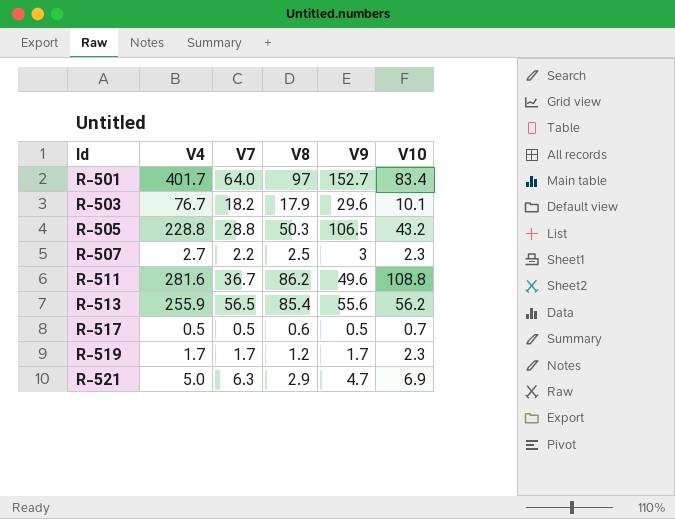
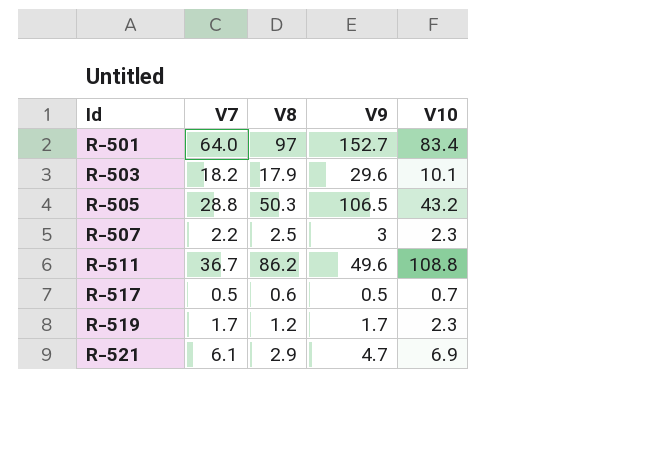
column V4 | position: 2 -> none
row R-513: 255.9 | 56.5 | 85.4 | 55.6 | 56.2 -> none
R-521 | V7: 6.3 -> 6.1

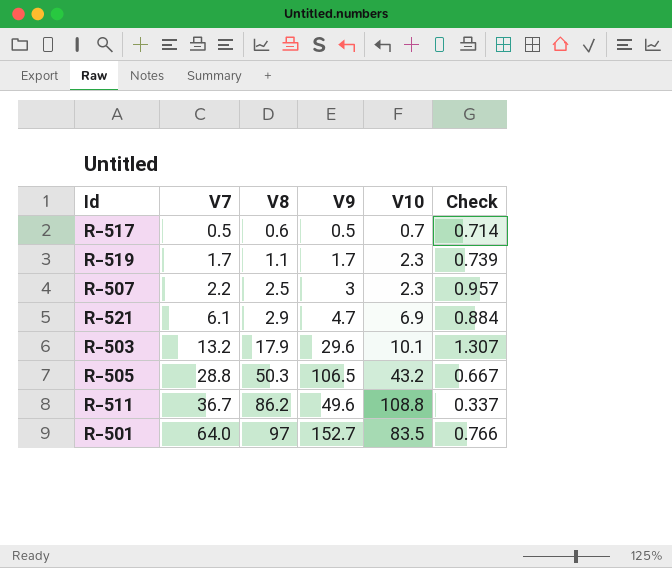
row order: Id ascending -> V7 ascending
column Check | formula: none -> [V7] / [V10]
R-519 | V8: 1.2 -> 1.1
R-503 | V7: 18.2 -> 13.2
R-501 | V10: 83.4 -> 83.5

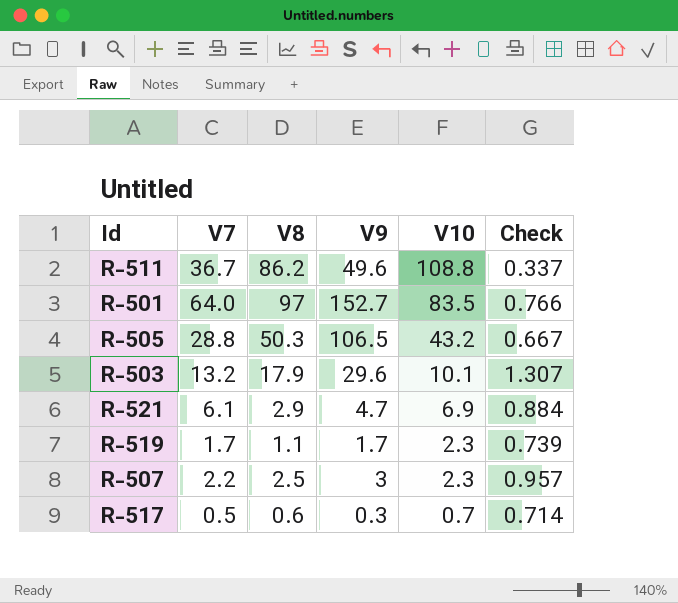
row order: V7 ascending -> V10 descending
R-517 | V9: 0.5 -> 0.3

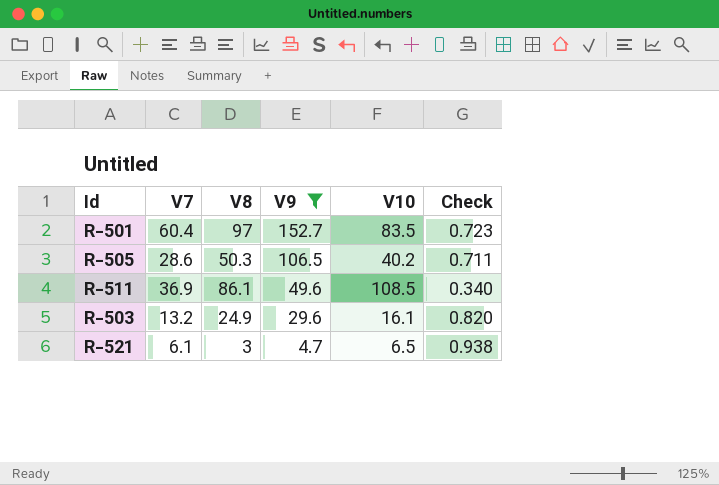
filter: none -> V9 >= 4.7
row order: V10 descending -> V9 descending
R-501 | V7: 64.0 -> 60.4
R-501 | Check: 0.766 -> 0.723
R-505 | V7: 28.8 -> 28.6
R-505 | V10: 43.2 -> 40.2
R-505 | Check: 0.667 -> 0.711
R-511 | V7: 36.7 -> 36.9
R-511 | V8: 86.2 -> 86.1
R-511 | V10: 108.8 -> 108.5
R-511 | Check: 0.337 -> 0.340
R-503 | V8: 17.9 -> 24.9
R-503 | V10: 10.1 -> 16.1
R-503 | Check: 1.307 -> 0.820
R-521 | V8: 2.9 -> 3
R-521 | V10: 6.9 -> 6.5
R-521 | Check: 0.884 -> 0.938

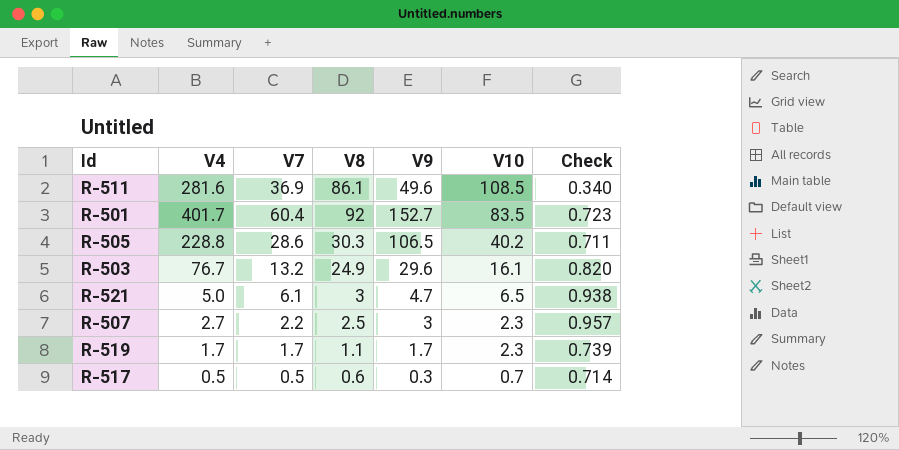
filter: V9 >= 4.7 -> none
row order: V9 descending -> V10 descending
column V4 | position: none -> 2
R-501 | V8: 97 -> 92
R-505 | V8: 50.3 -> 30.3

